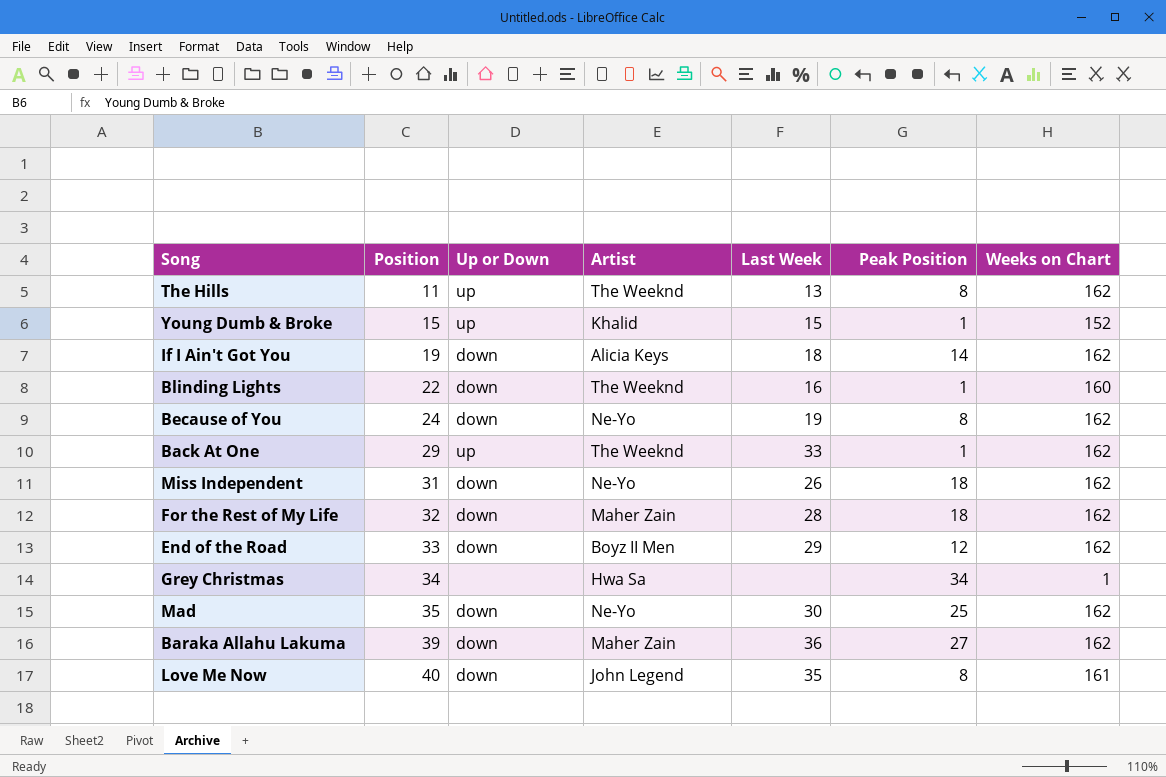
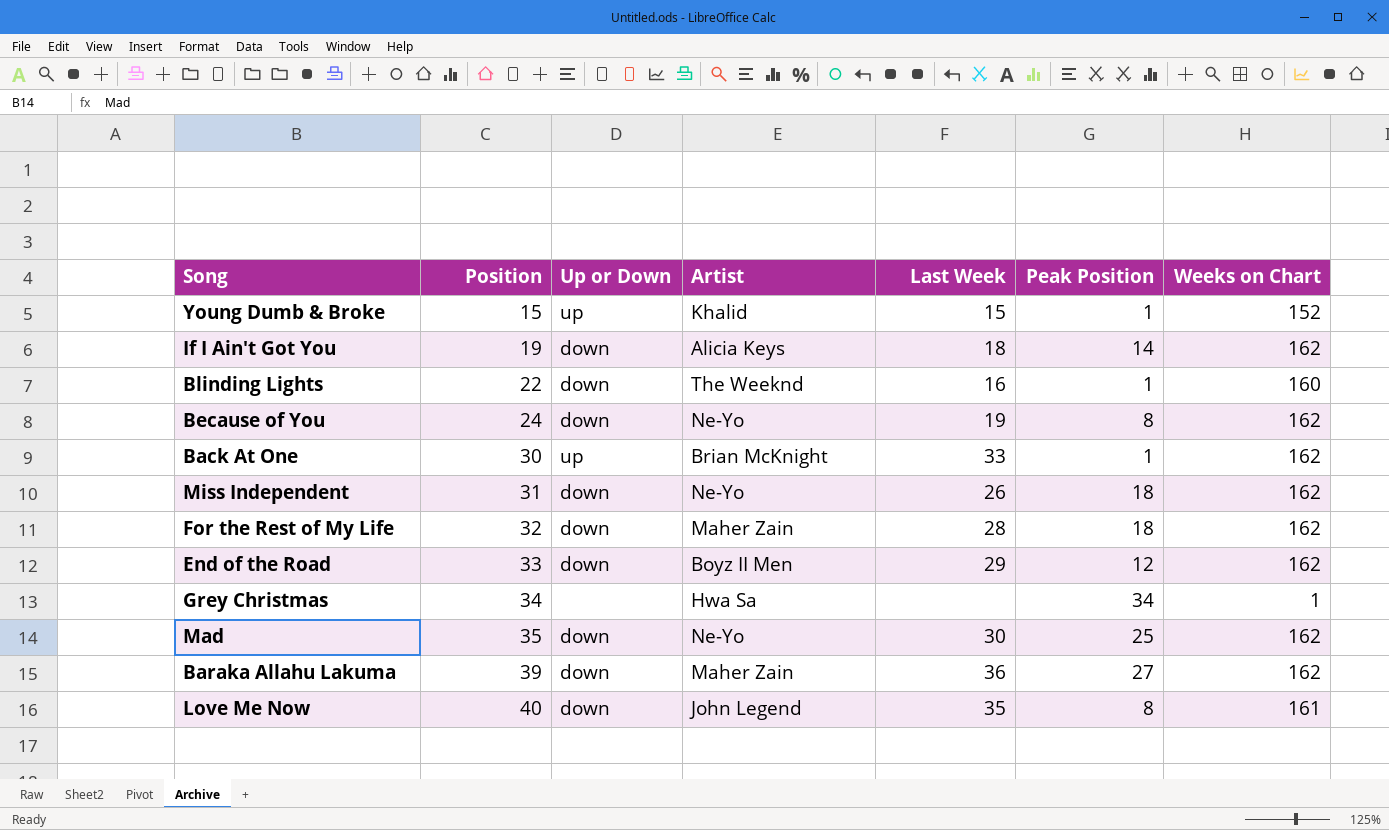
row The Hills: 11 | up | The Weeknd | 13 | 8 | 162 -> none
Back At One | Position: 29 -> 30
Back At One | Artist: The Weeknd -> Brian McKnight

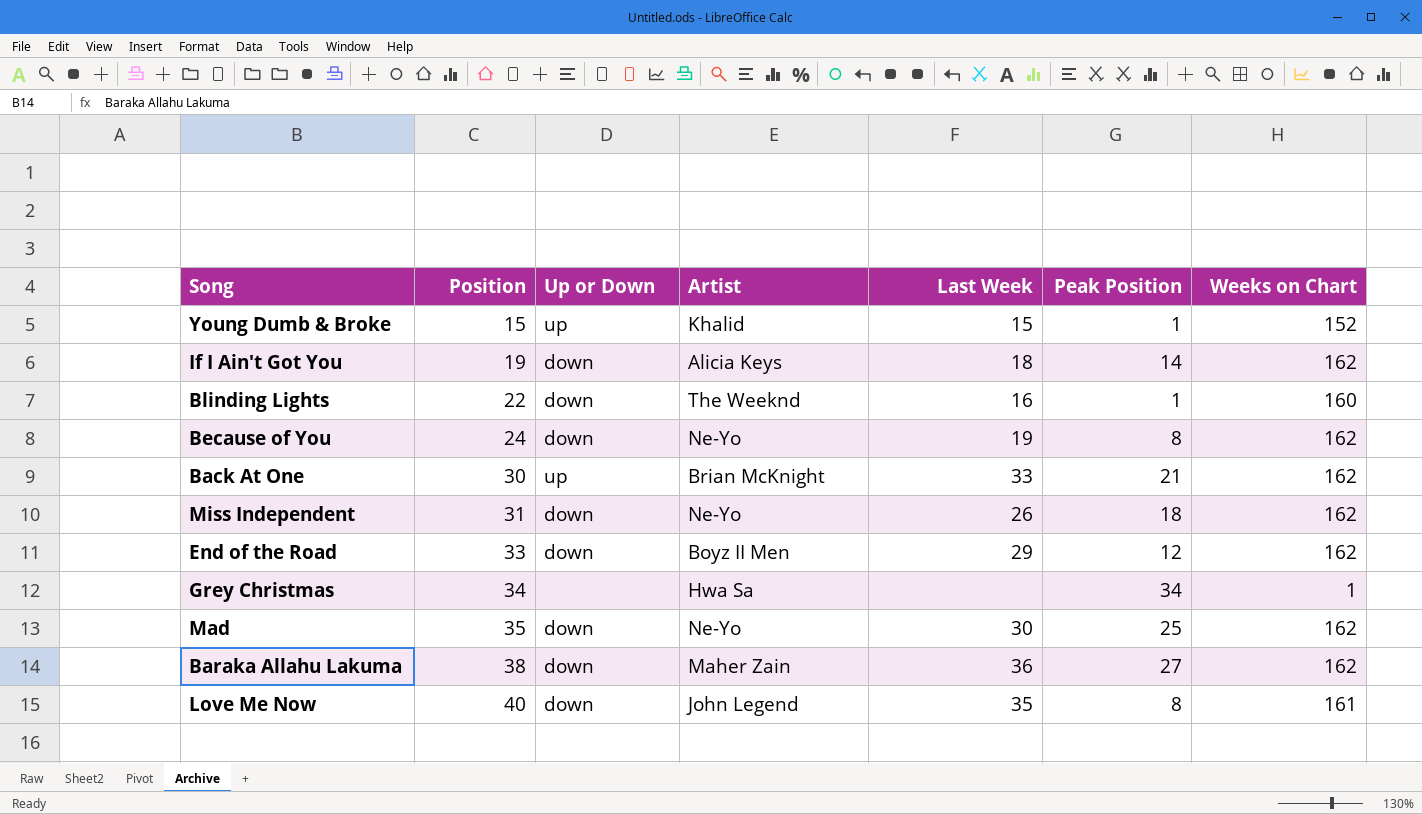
row For the Rest of My Life: 32 | down | Maher Zain | 28 | 18 | 162 -> none
Back At One | Peak Position: 1 -> 21
Baraka Allahu Lakuma | Position: 39 -> 38

